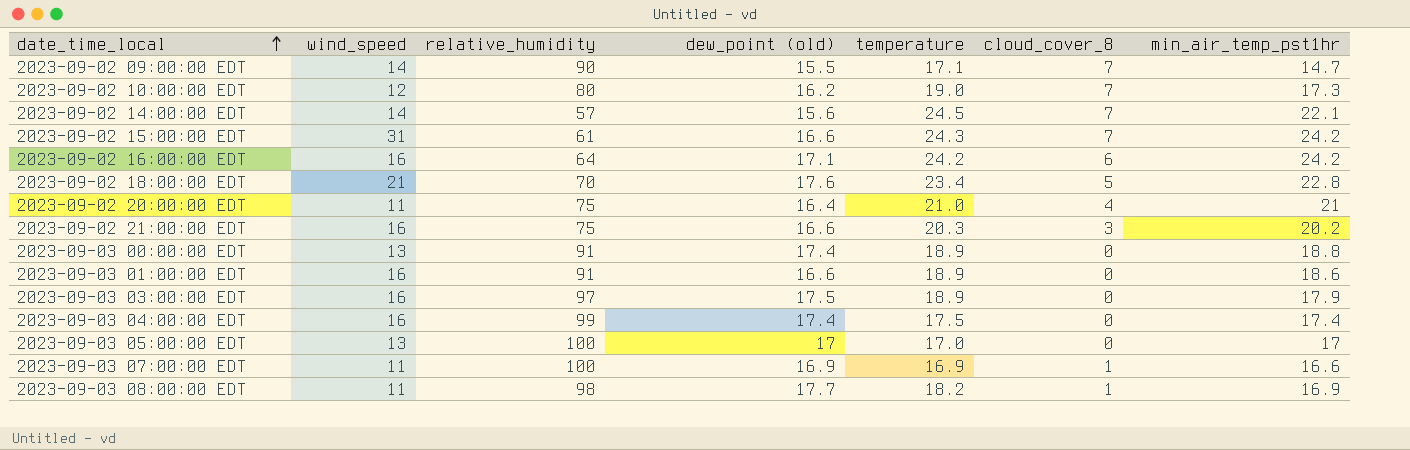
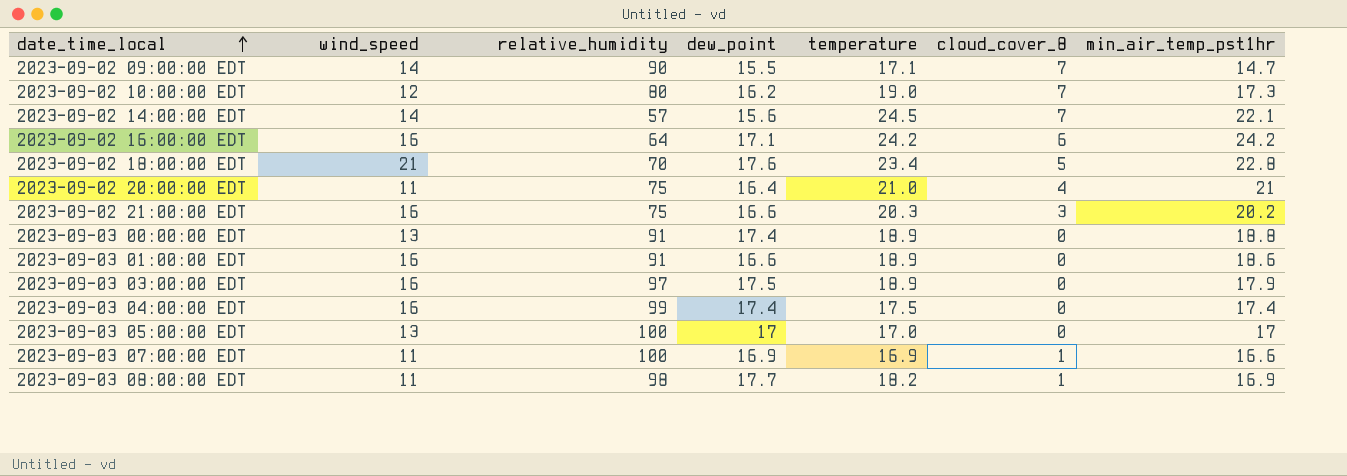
column name: dew_point (old) -> dew_point
row 2023-09-02 15:00:00 EDT: 31 | 61 | 16.6 | 24.3 | 7 | 24.2 -> none

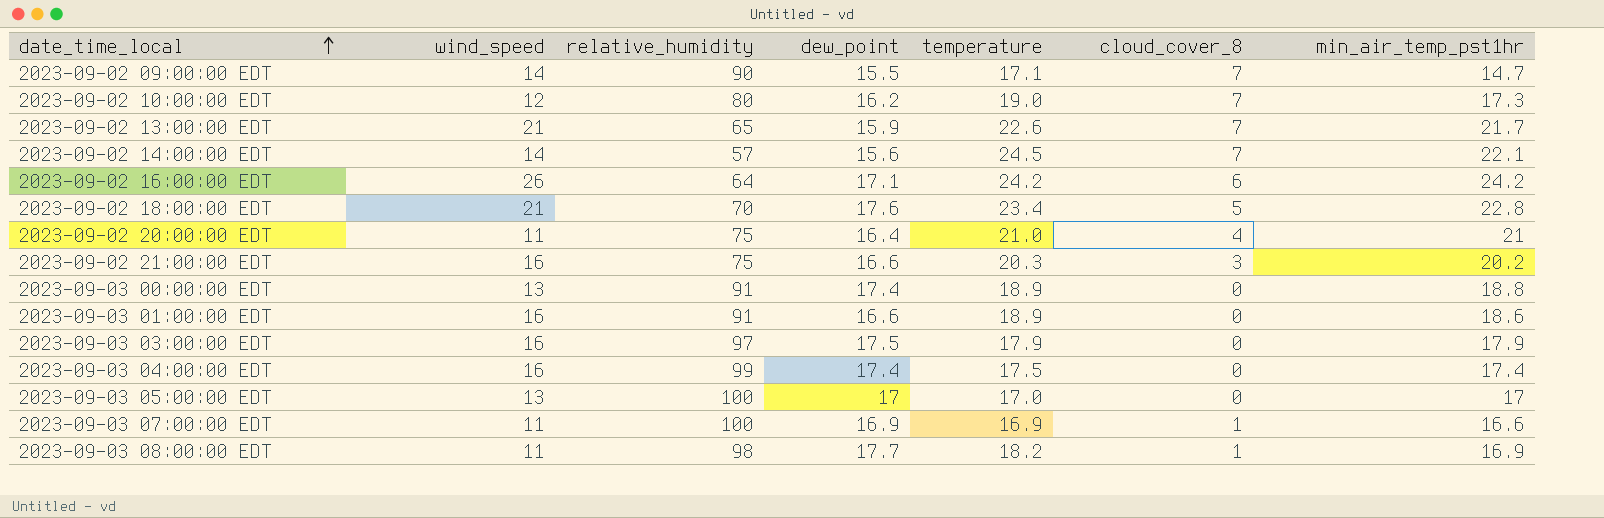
row 2023-09-02 13:00:00 EDT: none -> 21 | 65 | 15.9 | 22.6 | 7 | 21.7
2023-09-02 16:00:00 EDT | wind_speed: 16 -> 26
2023-09-03 03:00:00 EDT | temperature: 18.9 -> 17.9

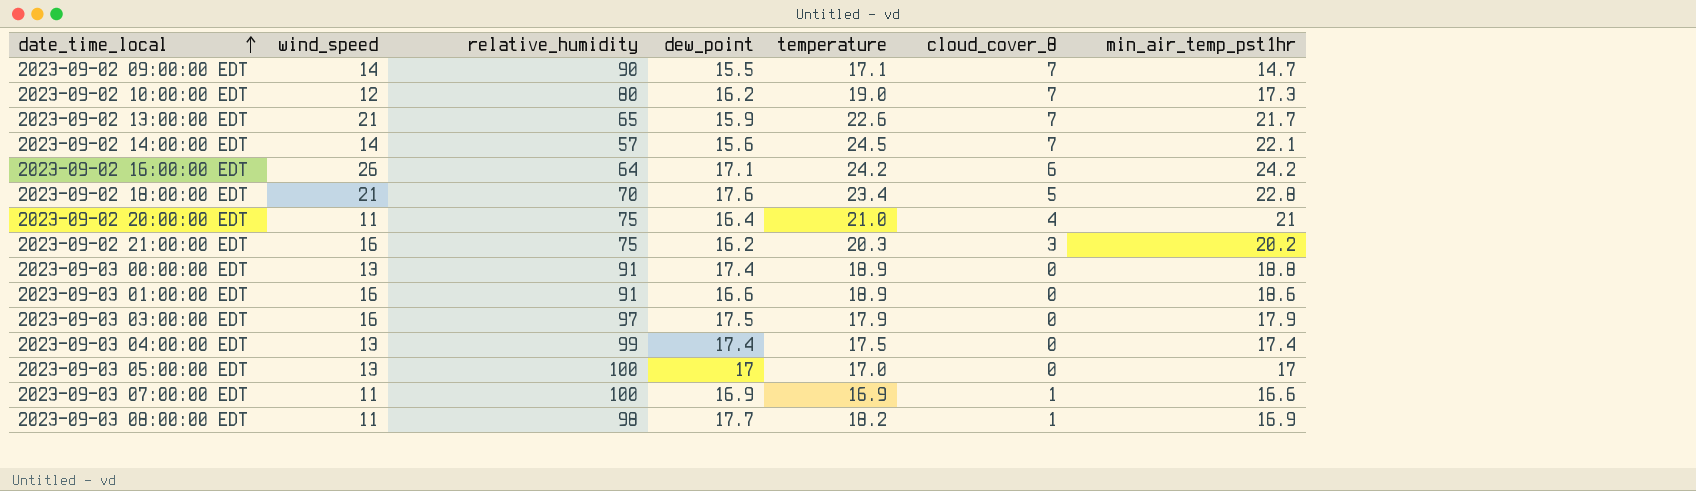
2023-09-02 21:00:00 EDT | dew_point: 16.6 -> 16.2
2023-09-03 04:00:00 EDT | wind_speed: 16 -> 13

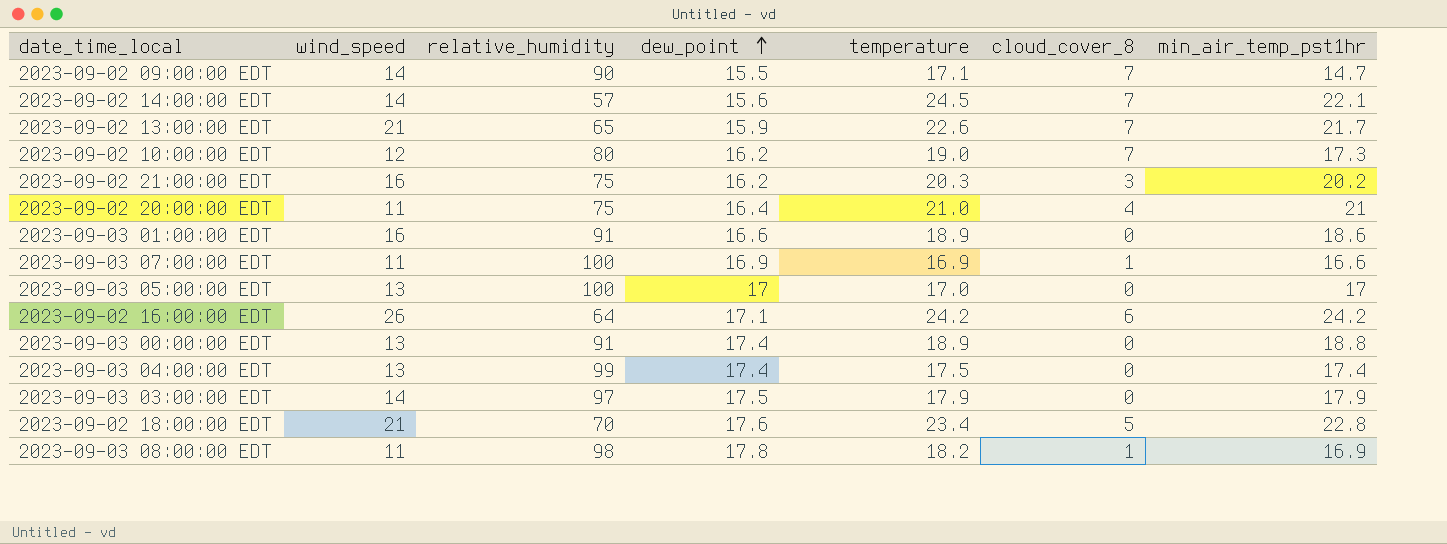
row order: date_time_local ascending -> dew_point ascending
2023-09-03 03:00:00 EDT | wind_speed: 16 -> 14
2023-09-03 08:00:00 EDT | dew_point: 17.7 -> 17.8

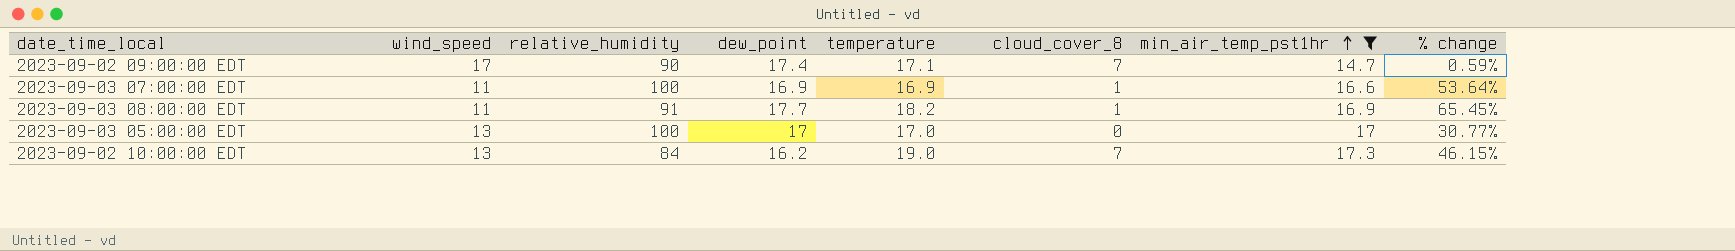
filter: none -> min_air_temp_pst1hr <= 17.3
row order: dew_point ascending -> min_air_temp_pst1hr ascending
column % change | formula: none -> ([temperature] - [wind_speed]) / [wind_speed]
2023-09-02 09:00:00 EDT | wind_speed: 14 -> 17
2023-09-02 09:00:00 EDT | dew_point: 15.5 -> 17.4
2023-09-03 08:00:00 EDT | relative_humidity: 98 -> 91
2023-09-03 08:00:00 EDT | dew_point: 17.8 -> 17.7
2023-09-02 10:00:00 EDT | wind_speed: 12 -> 13
2023-09-02 10:00:00 EDT | relative_humidity: 80 -> 84

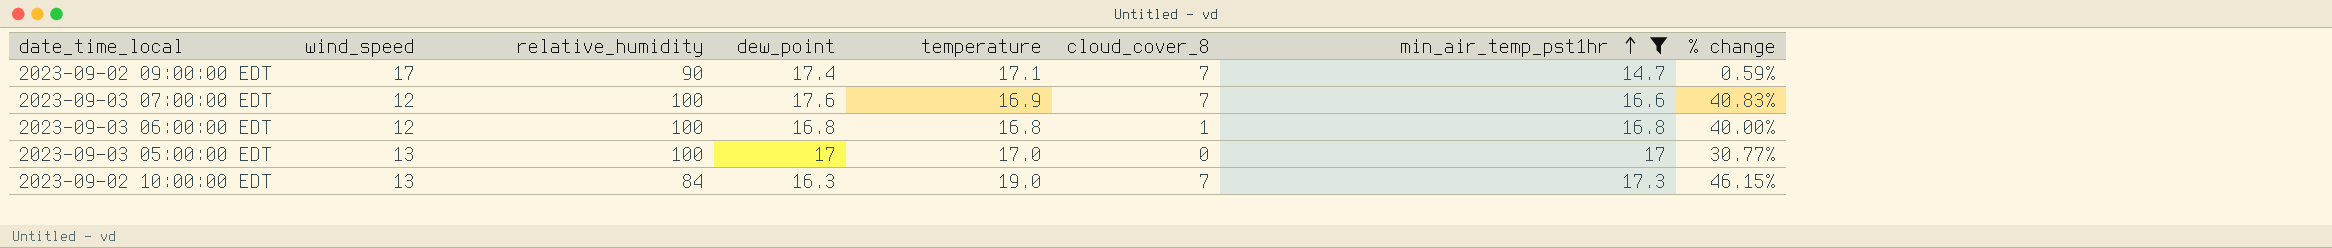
row 2023-09-03 08:00:00 EDT: 11 | 91 | 17.7 | 18.2 | 1 | 16.9 | 65.45% -> none
2023-09-03 07:00:00 EDT | wind_speed: 11 -> 12
2023-09-03 07:00:00 EDT | dew_point: 16.9 -> 17.6
2023-09-03 07:00:00 EDT | cloud_cover_8: 1 -> 7
2023-09-03 07:00:00 EDT | % change: 53.64% -> 40.83%
row 2023-09-03 06:00:00 EDT: none -> 12 | 100 | 16.8 | 16.8 | 1 | 16.8 | 40.00%
2023-09-02 10:00:00 EDT | dew_point: 16.2 -> 16.3

